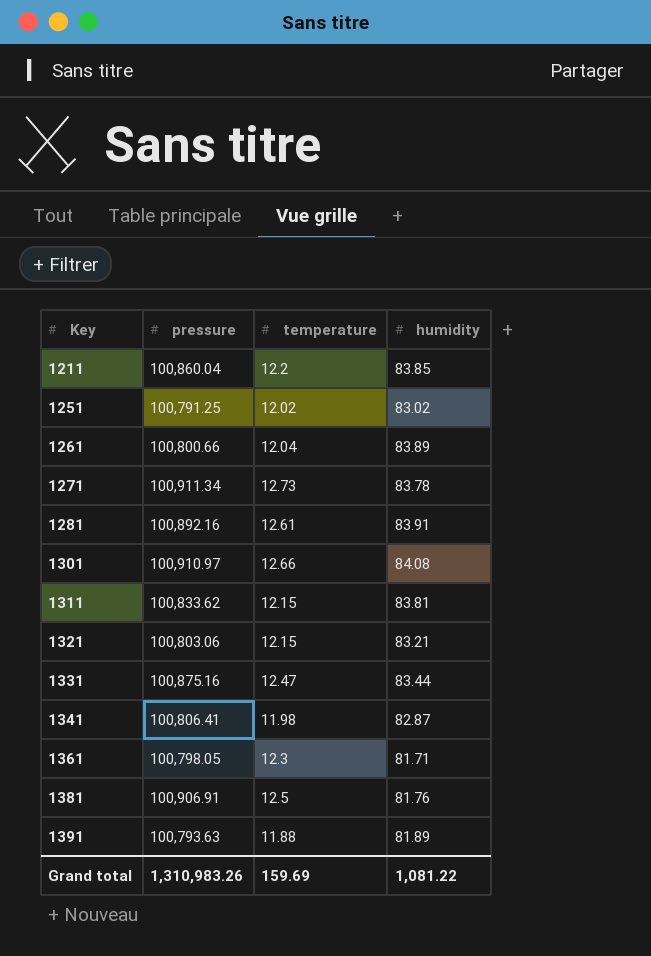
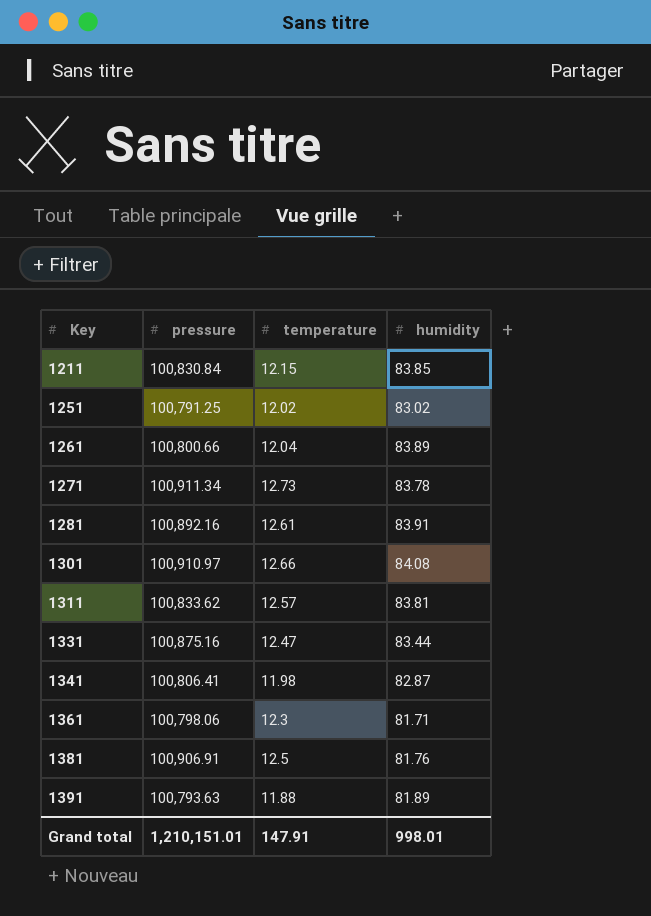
row 1321: 100,803.06 | 12.15 | 83.21 -> none
1211 | pressure: 100,860.04 -> 100,830.84
1211 | temperature: 12.2 -> 12.15
1311 | temperature: 12.15 -> 12.57
1361 | pressure: 100,798.05 -> 100,798.06
Grand total | pressure: 1,310,983.26 -> 1,210,151.01
Grand total | temperature: 159.69 -> 147.91
Grand total | humidity: 1,081.22 -> 998.01

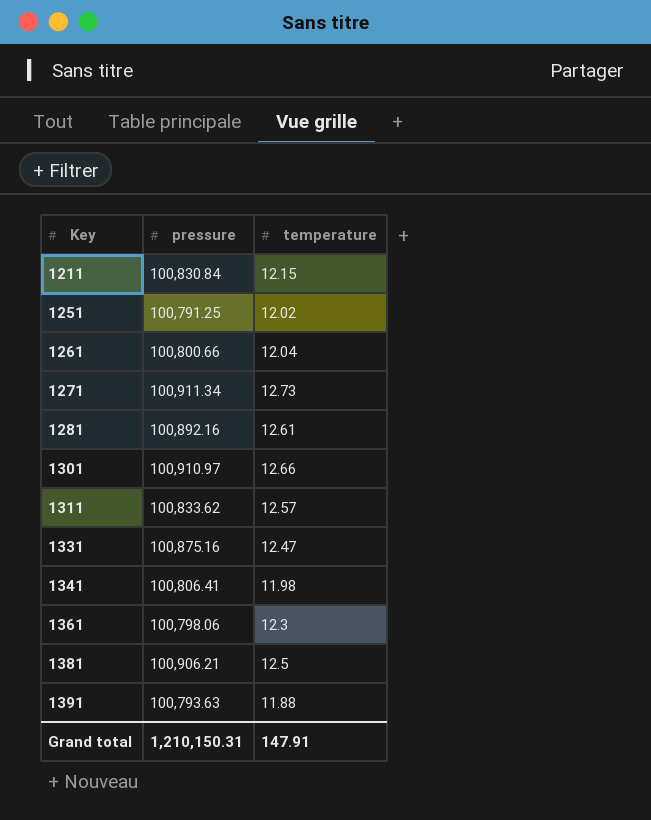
column humidity | position: 4 -> none
1381 | pressure: 100,906.91 -> 100,906.21
Grand total | pressure: 1,210,151.01 -> 1,210,150.31

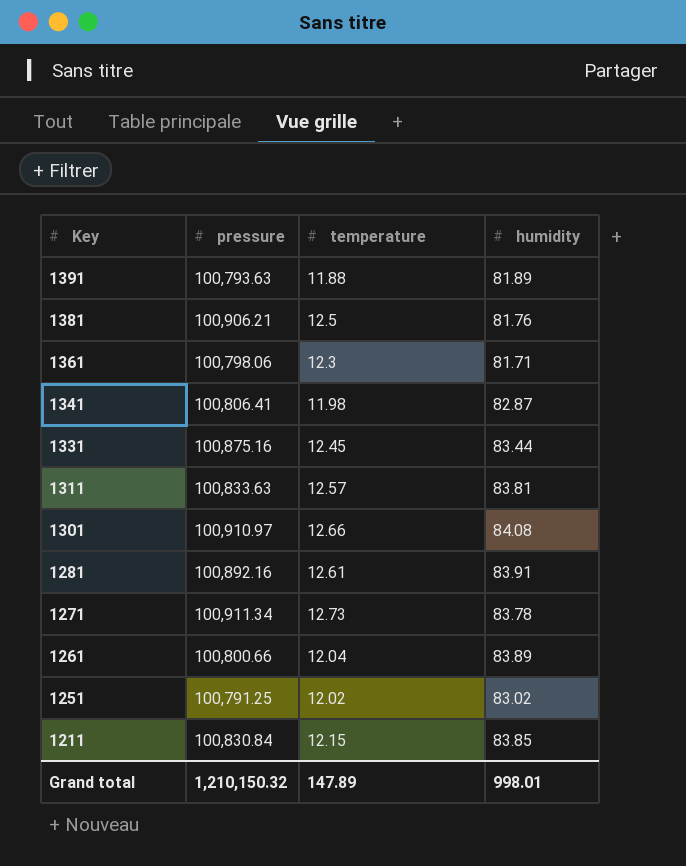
row order: Key ascending -> Key descending
column humidity | position: none -> 4
1331 | temperature: 12.47 -> 12.45
1311 | pressure: 100,833.62 -> 100,833.63
Grand total | pressure: 1,210,150.31 -> 1,210,150.32
Grand total | temperature: 147.91 -> 147.89

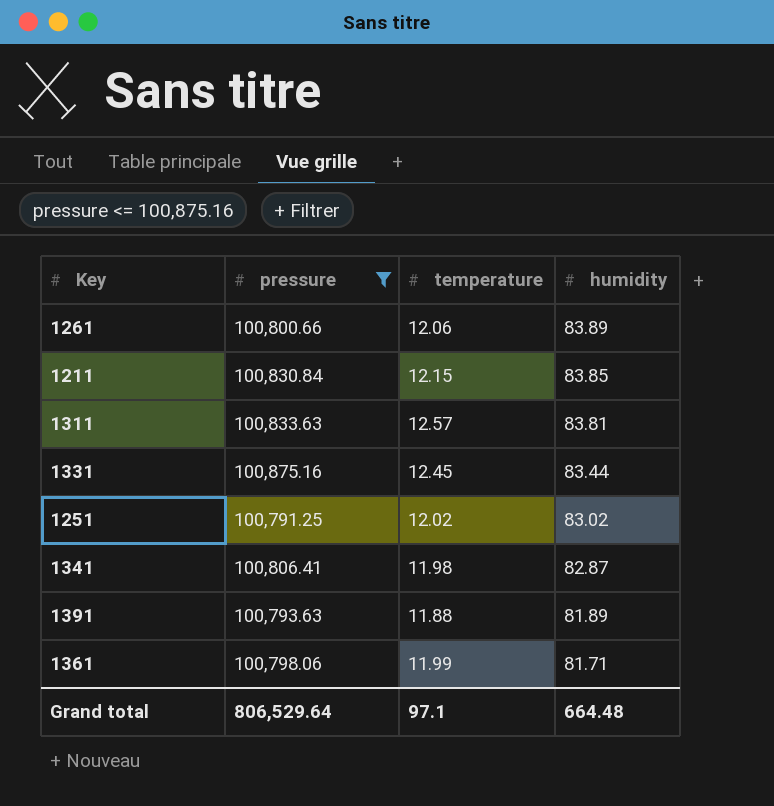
filter: none -> pressure <= 100,875.16
row order: Key descending -> humidity descending
1261 | temperature: 12.04 -> 12.06
1361 | temperature: 12.3 -> 11.99
Grand total | pressure: 1,210,150.32 -> 806,529.64
Grand total | temperature: 147.89 -> 97.1
Grand total | humidity: 998.01 -> 664.48

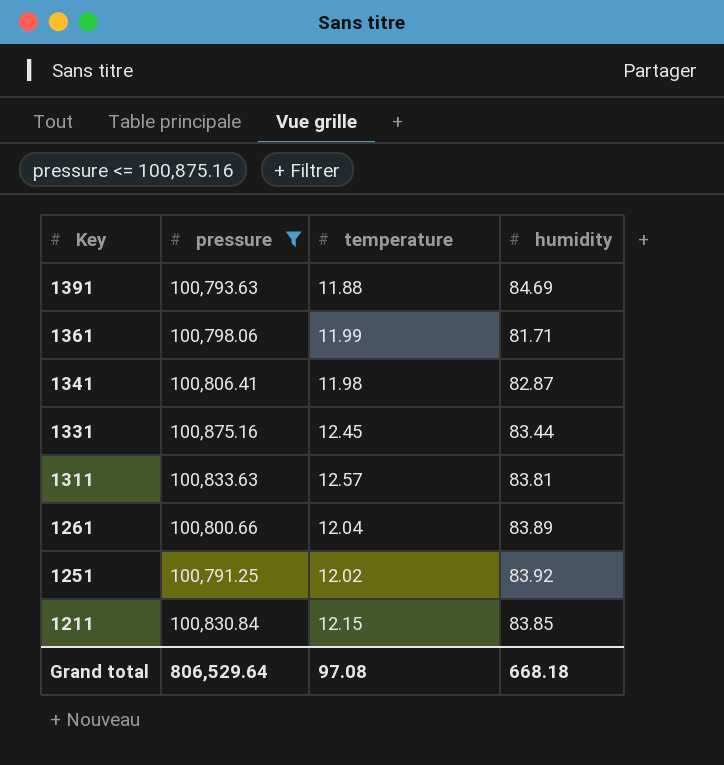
row order: humidity descending -> Key descending
1391 | humidity: 81.89 -> 84.69
1261 | temperature: 12.06 -> 12.04
1251 | humidity: 83.02 -> 83.92
Grand total | temperature: 97.1 -> 97.08
Grand total | humidity: 664.48 -> 668.18

